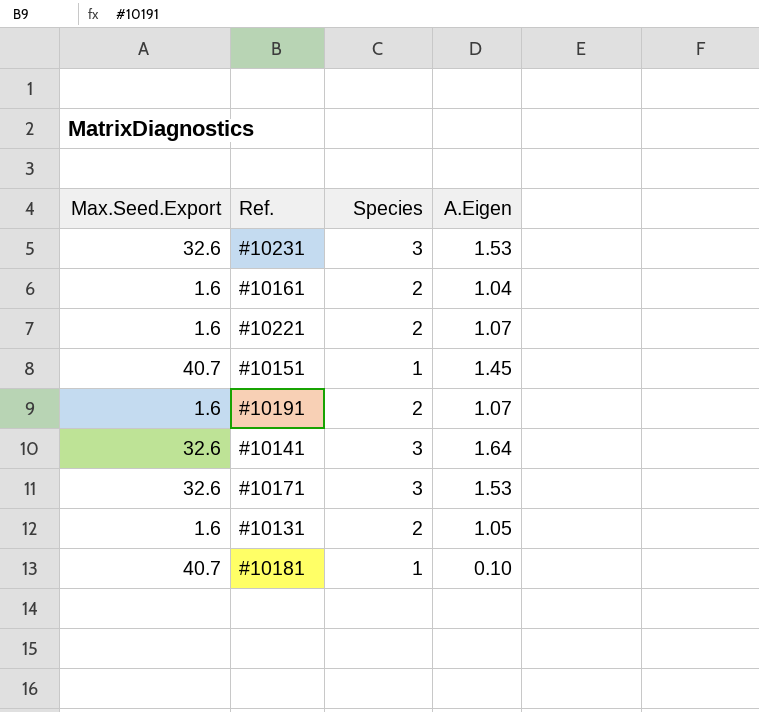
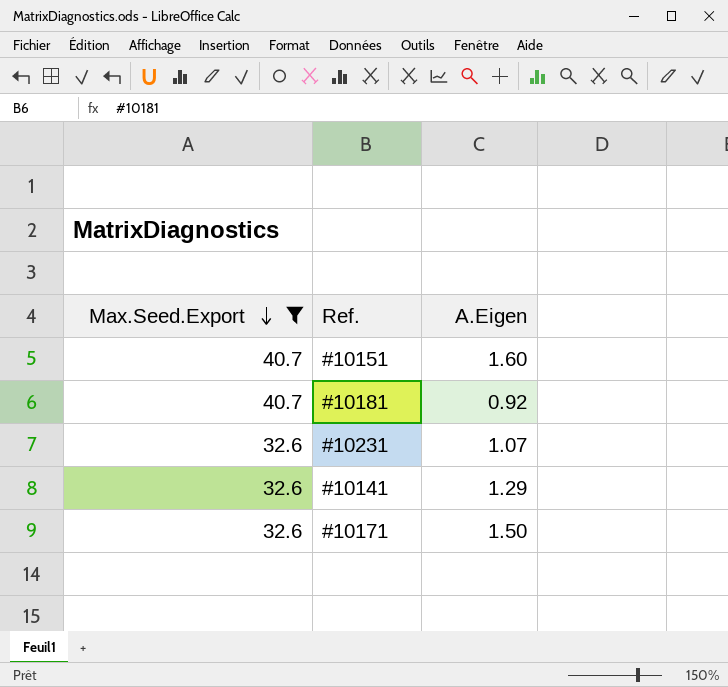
filter: none -> Max.Seed.Export != 1.6
row order: none -> Max.Seed.Export descending
column Species | position: 3 -> none
#10151 | A.Eigen: 1.45 -> 1.60
#10181 | A.Eigen: 0.10 -> 0.92
#10231 | A.Eigen: 1.53 -> 1.07
#10141 | A.Eigen: 1.64 -> 1.29
#10171 | A.Eigen: 1.53 -> 1.50

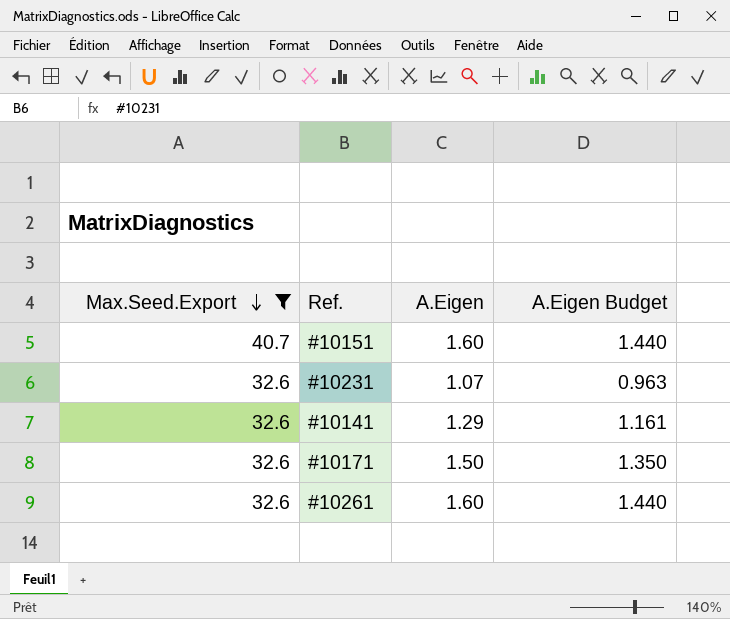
column A.Eigen Budget | formula: none -> [A.Eigen] * 0.9
row #10181: 40.7 | 0.92 -> none
row #10261: none -> 32.6 | 1.60 | 1.440

